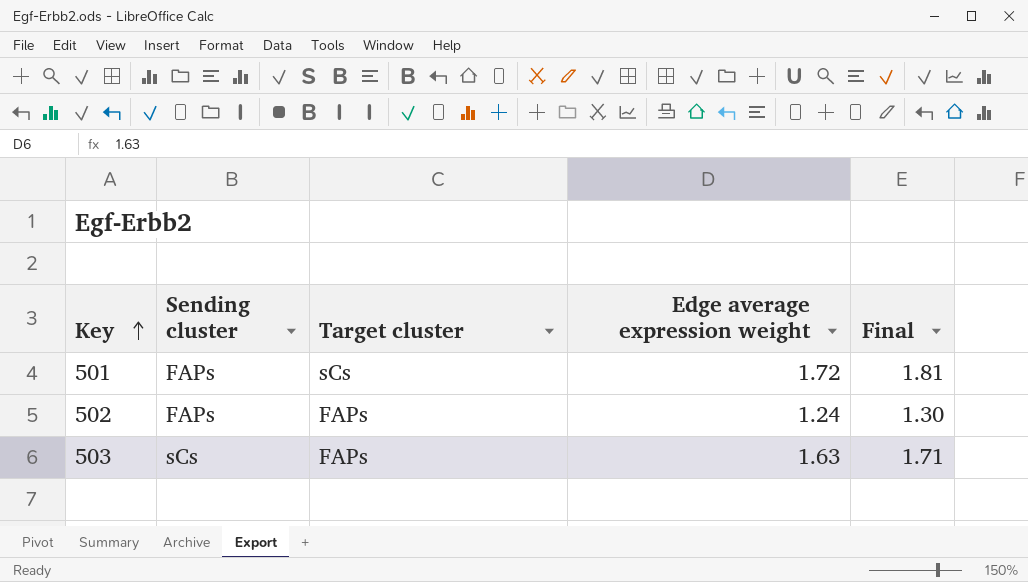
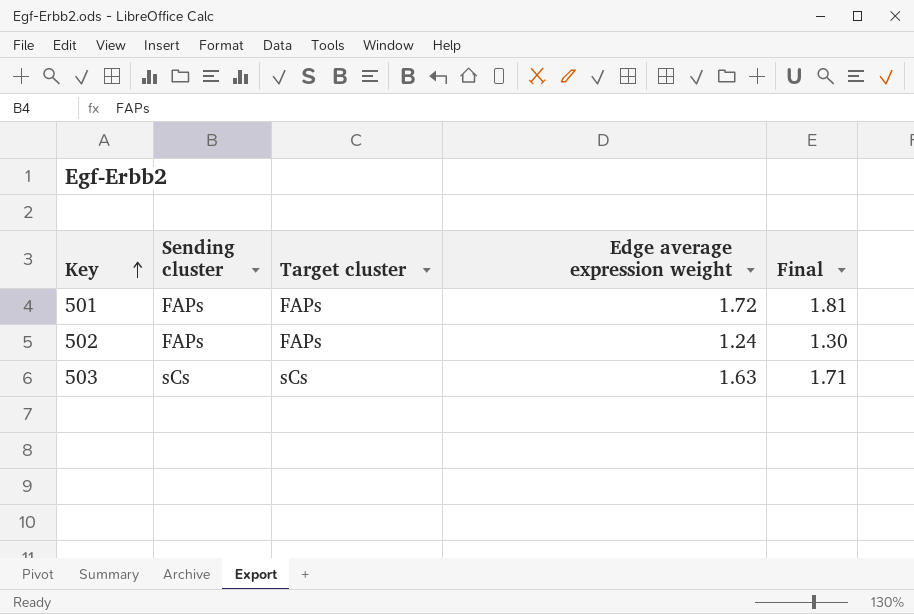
501 | Target cluster: sCs -> FAPs
503 | Target cluster: FAPs -> sCs

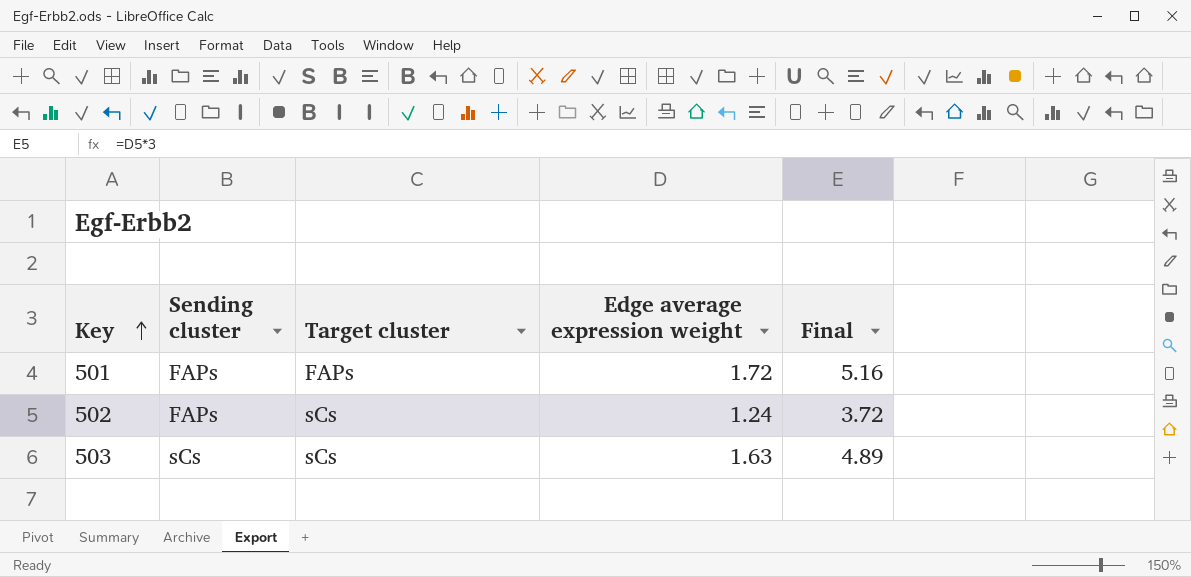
column Final | formula: [Edge average expression weight] * 1.05 -> [Edge average expression weight] * 3
502 | Target cluster: FAPs -> sCs

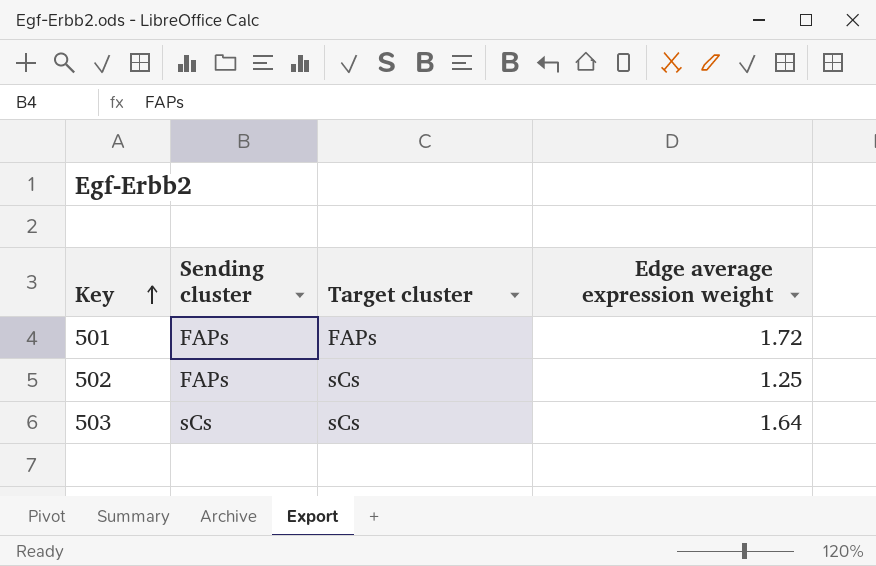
column Final | formula: [Edge average expression weight] * 3 -> none
502 | Edge average expression weight: 1.24 -> 1.25
503 | Edge average expression weight: 1.63 -> 1.64

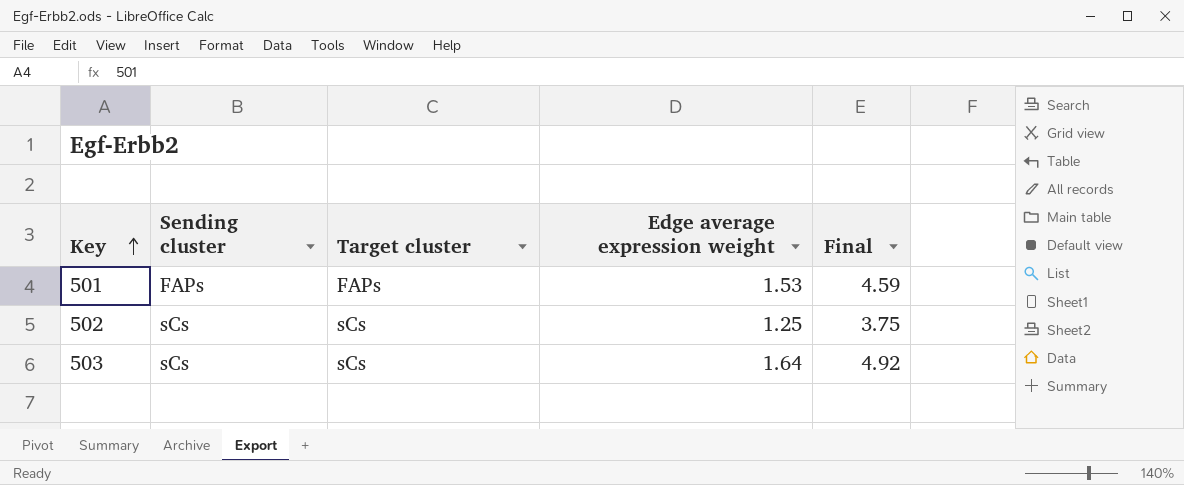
column Final | formula: none -> [Edge average expression weight] * 3
501 | Edge average expression weight: 1.72 -> 1.53
502 | Sending cluster: FAPs -> sCs

